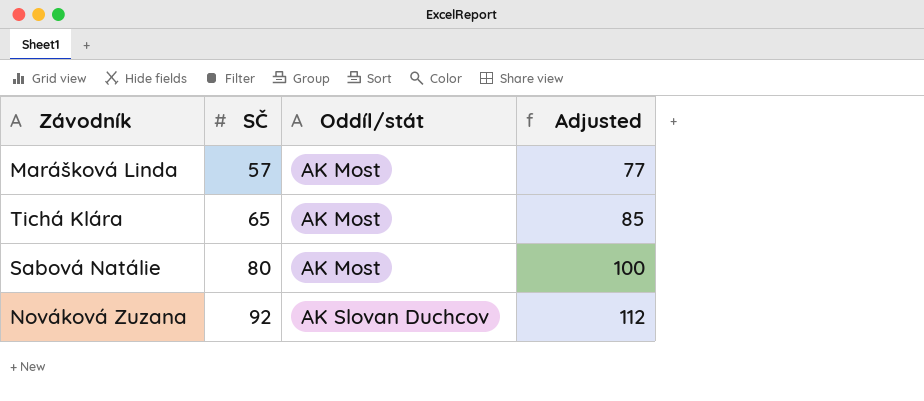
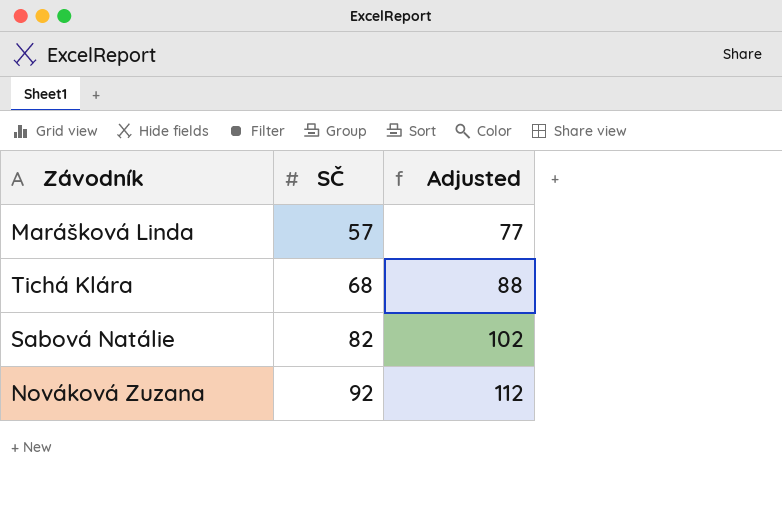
column Oddíl/stát | position: 3 -> none
Tichá Klára | SČ: 65 -> 68
Tichá Klára | Adjusted: 85 -> 88
Sabová Natálie | SČ: 80 -> 82
Sabová Natálie | Adjusted: 100 -> 102

